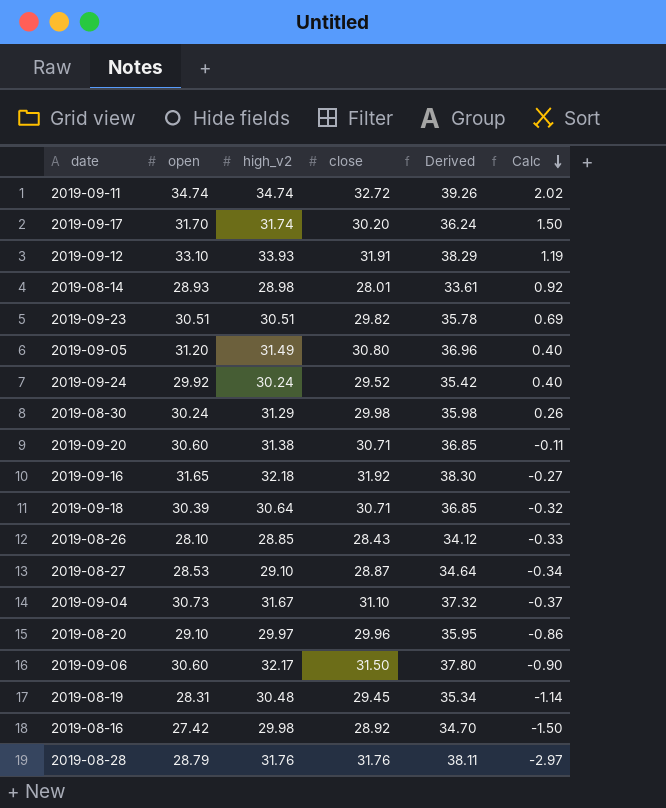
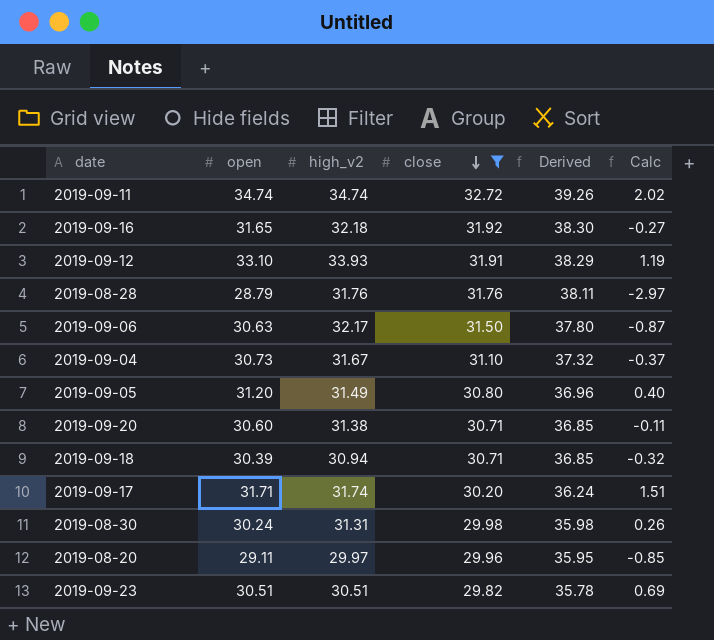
filter: none -> close >= 29.82
row order: Calc descending -> close descending
2019-09-06 | open: 30.60 -> 30.63
2019-09-06 | Calc: -0.90 -> -0.87
2019-09-18 | high_v2: 30.64 -> 30.94
2019-09-17 | open: 31.70 -> 31.71
2019-09-17 | Calc: 1.50 -> 1.51
2019-08-30 | high_v2: 31.29 -> 31.31
2019-08-20 | open: 29.10 -> 29.11
2019-08-20 | Calc: -0.86 -> -0.85

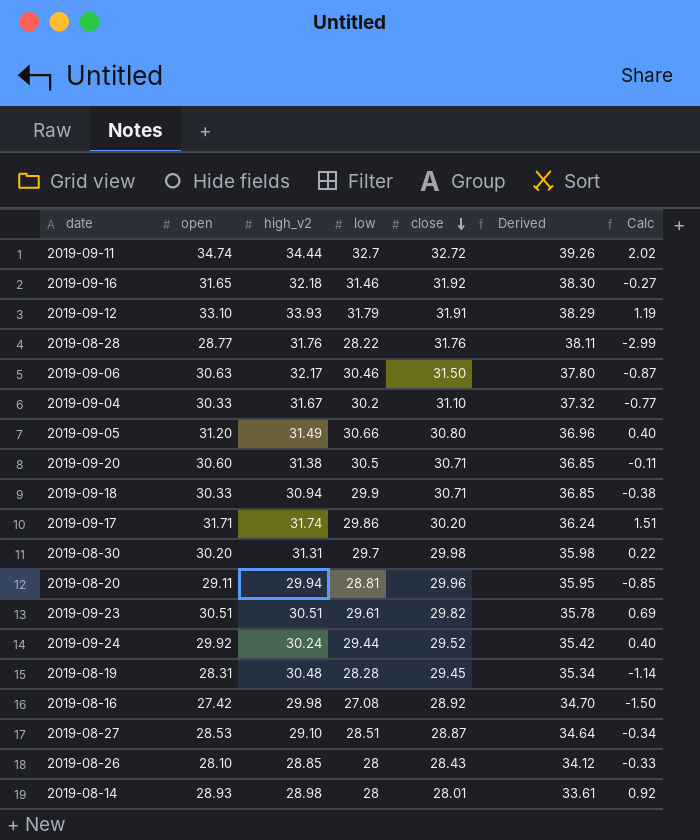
filter: close >= 29.82 -> none
column low | position: none -> 4
2019-09-11 | high_v2: 34.74 -> 34.44
2019-08-28 | open: 28.79 -> 28.77
2019-08-28 | Calc: -2.97 -> -2.99
2019-09-04 | open: 30.73 -> 30.33
2019-09-04 | Calc: -0.37 -> -0.77
2019-09-18 | open: 30.39 -> 30.33
2019-09-18 | Calc: -0.32 -> -0.38
2019-08-30 | open: 30.24 -> 30.20
2019-08-30 | Calc: 0.26 -> 0.22
2019-08-20 | high_v2: 29.97 -> 29.94

